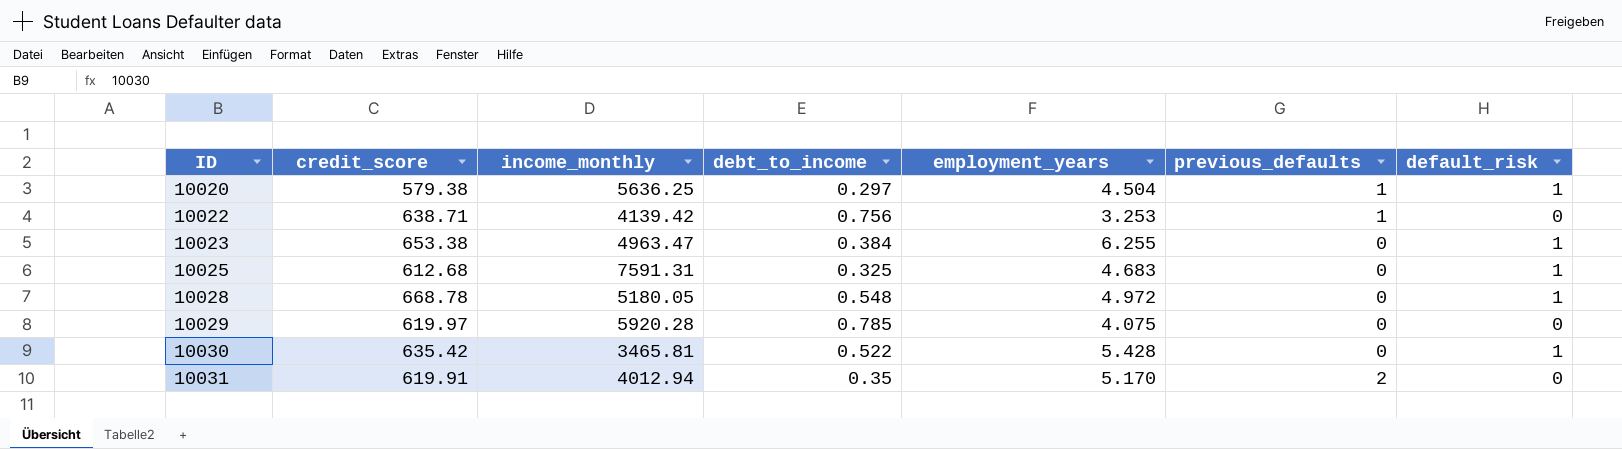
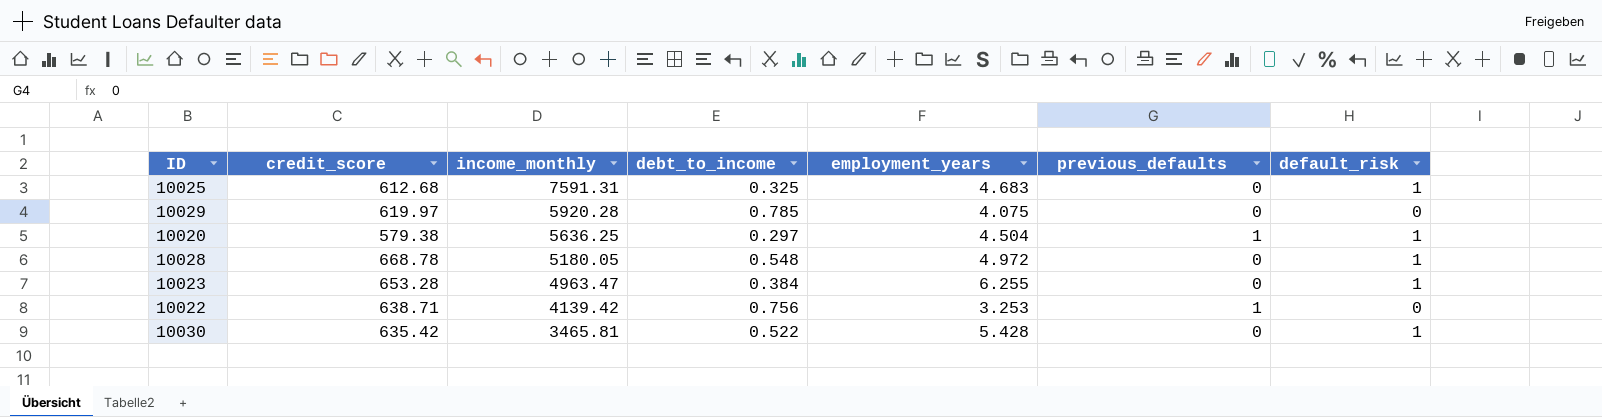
row order: ID ascending -> income_monthly descending
row 10031: 619.91 | 4012.94 | 0.35 | 5.170 | 2 | 0 -> none
10023 | credit_score: 653.38 -> 653.28

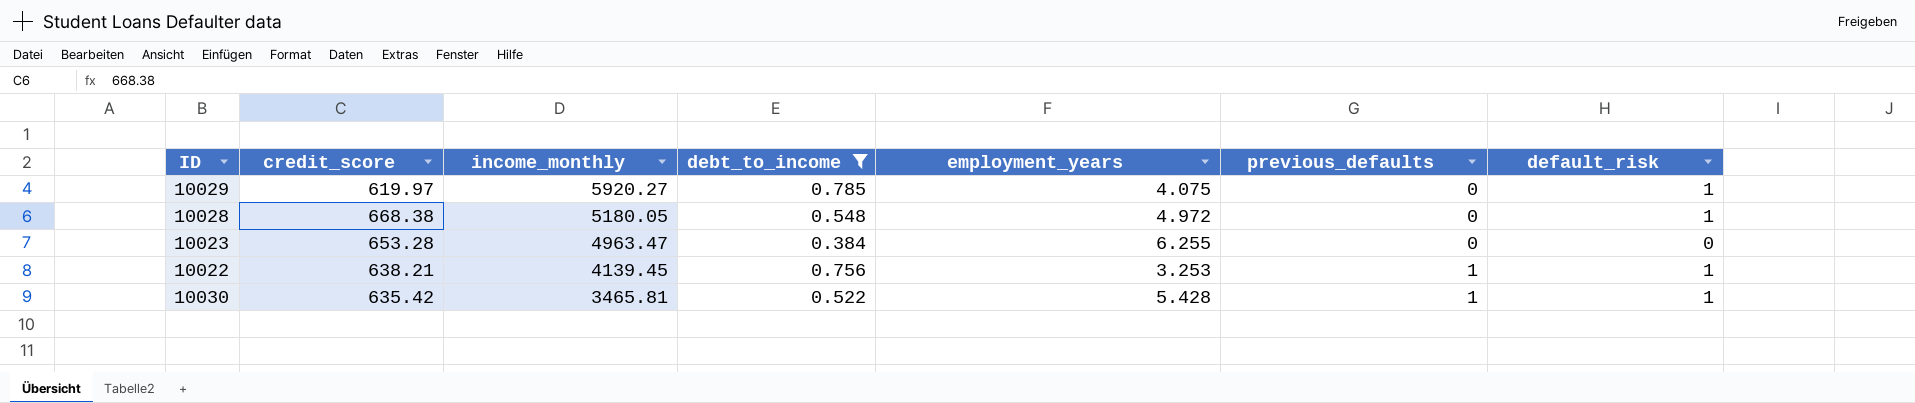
filter: none -> debt_to_income >= 0.384
10029 | income_monthly: 5920.28 -> 5920.27
10029 | default_risk: 0 -> 1
10028 | credit_score: 668.78 -> 668.38
10023 | default_risk: 1 -> 0
10022 | credit_score: 638.71 -> 638.21
10022 | income_monthly: 4139.42 -> 4139.45
10022 | default_risk: 0 -> 1
10030 | previous_defaults: 0 -> 1

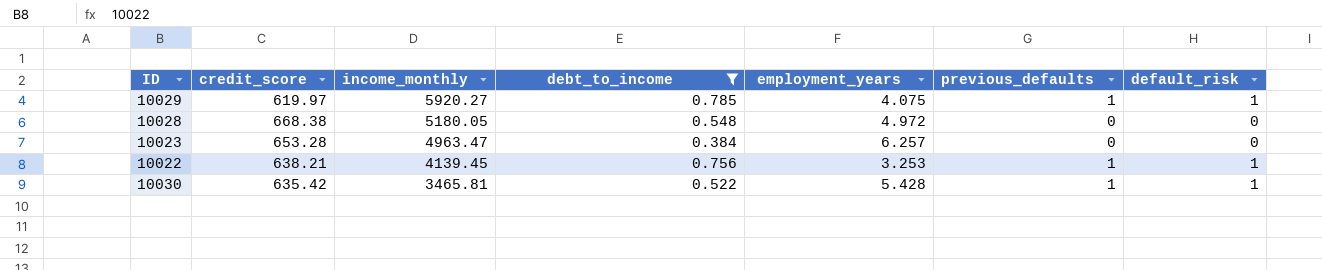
10029 | previous_defaults: 0 -> 1
10028 | default_risk: 1 -> 0
10023 | employment_years: 6.255 -> 6.257

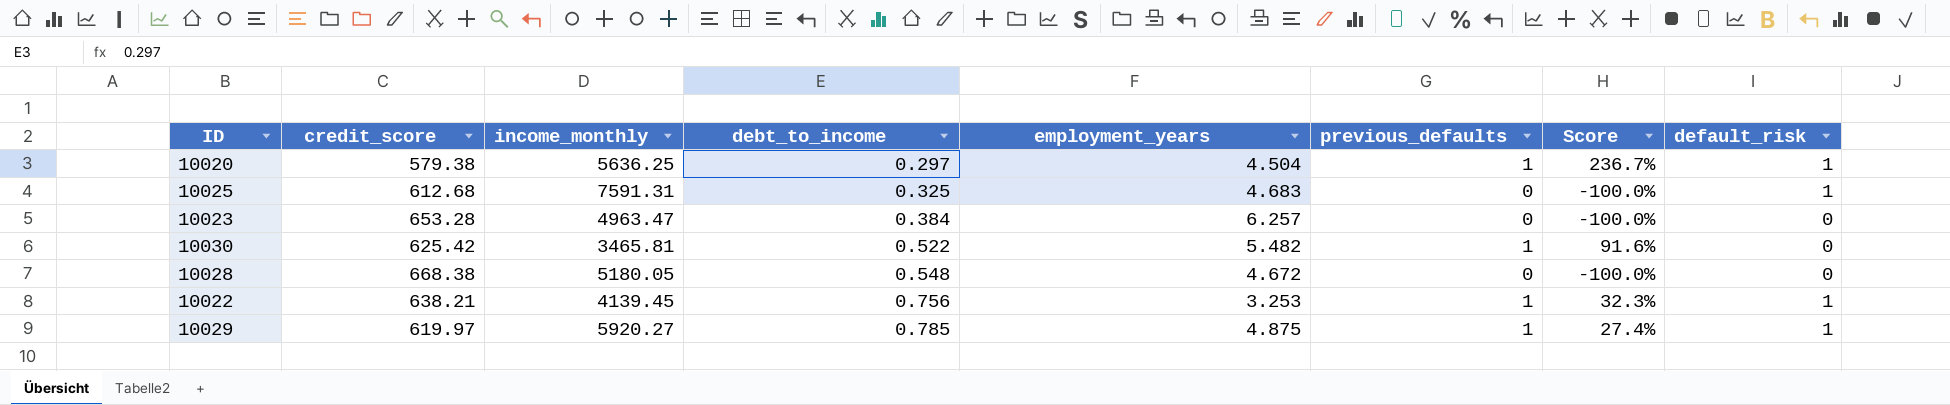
filter: debt_to_income >= 0.384 -> none
row order: income_monthly descending -> debt_to_income ascending
column Score | formula: none -> ([previous_defaults] - [debt_to_income]) / [debt_to_income]
10030 | credit_score: 635.42 -> 625.42
10030 | employment_years: 5.428 -> 5.482
10030 | default_risk: 1 -> 0
10028 | employment_years: 4.972 -> 4.672
10029 | employment_years: 4.075 -> 4.875

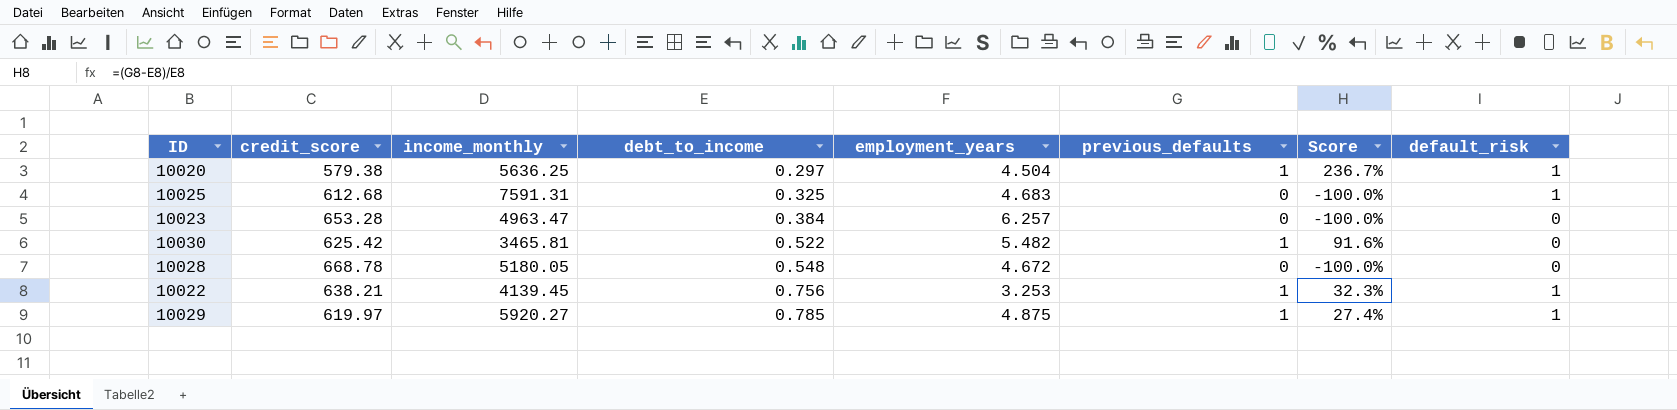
10028 | credit_score: 668.38 -> 668.78

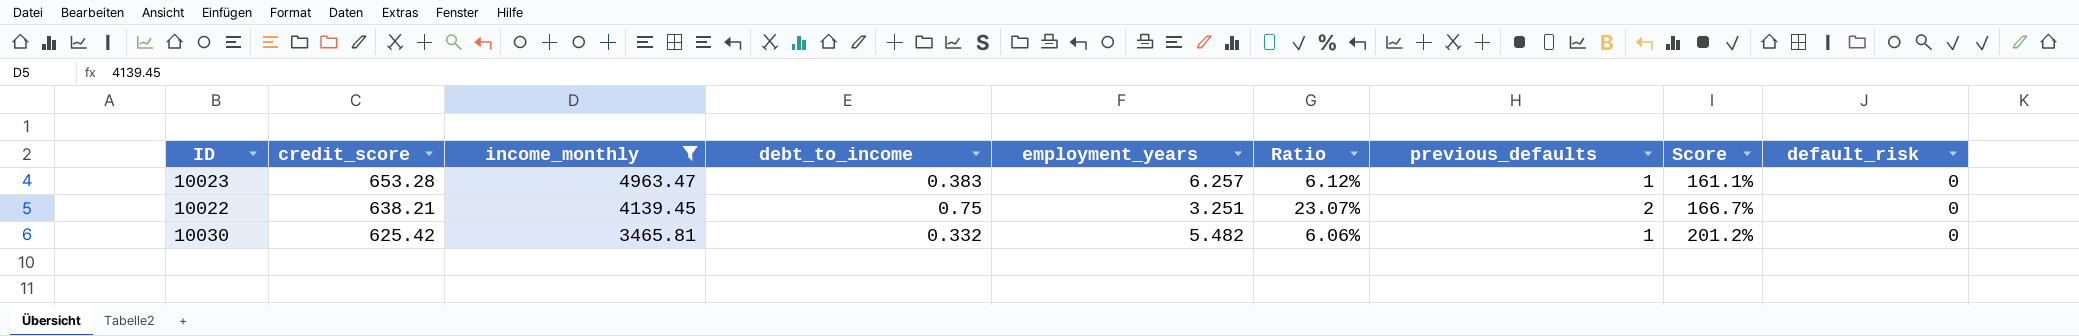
filter: none -> income_monthly <= 4963.47
row order: debt_to_income ascending -> credit_score descending
column Ratio | formula: none -> [debt_to_income] / [employment_years]
10023 | debt_to_income: 0.384 -> 0.383
10023 | previous_defaults: 0 -> 1
10023 | Score: -100.0% -> 161.1%
10022 | debt_to_income: 0.756 -> 0.75
10022 | employment_years: 3.253 -> 3.251
10022 | previous_defaults: 1 -> 2
10022 | Score: 32.3% -> 166.7%
10022 | default_risk: 1 -> 0
10030 | debt_to_income: 0.522 -> 0.332
10030 | Score: 91.6% -> 201.2%

